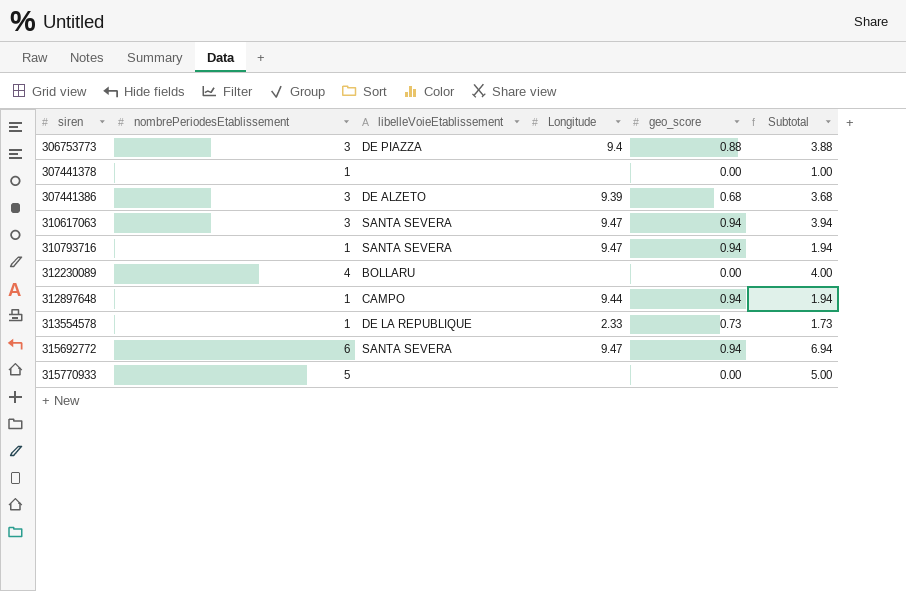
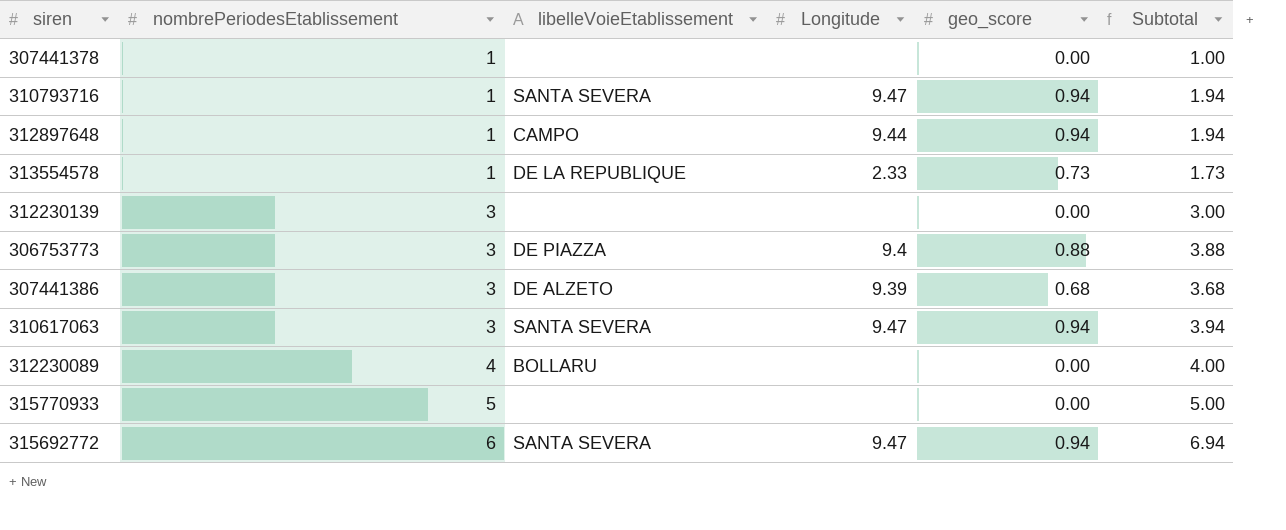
row order: siren ascending -> nombrePeriodesEtablissement ascending
row 312230139: none -> 3 | none | none | 0.00 | 3.00

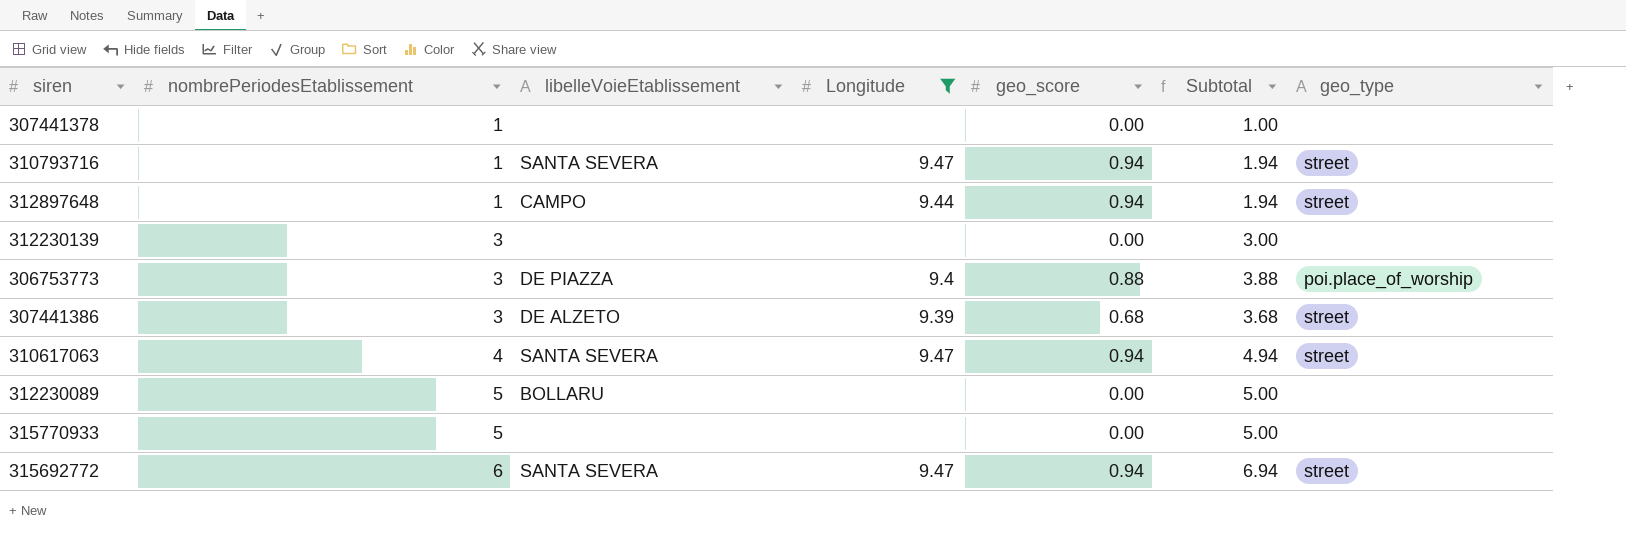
filter: none -> Longitude != 2.33
column geo_type | position: none -> 7
310617063 | nombrePeriodesEtablissement: 3 -> 4
310617063 | Subtotal: 3.94 -> 4.94
312230089 | nombrePeriodesEtablissement: 4 -> 5
312230089 | Subtotal: 4.00 -> 5.00

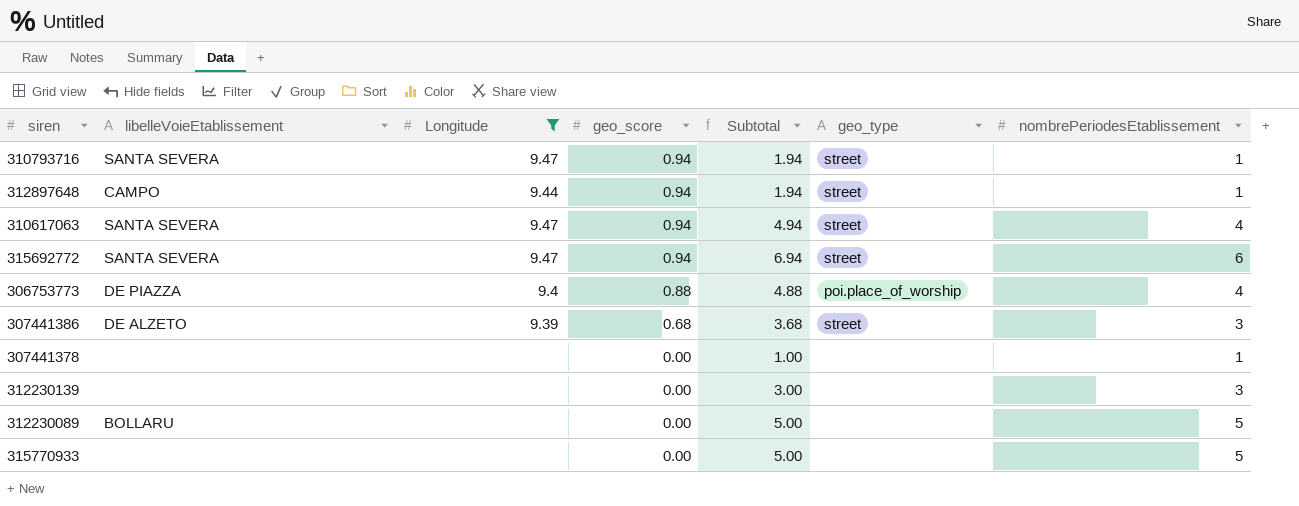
row order: nombrePeriodesEtablissement ascending -> geo_score descending
column nombrePeriodesEtablissement | position: 2 -> 7
306753773 | Subtotal: 3.88 -> 4.88
306753773 | nombrePeriodesEtablissement: 3 -> 4

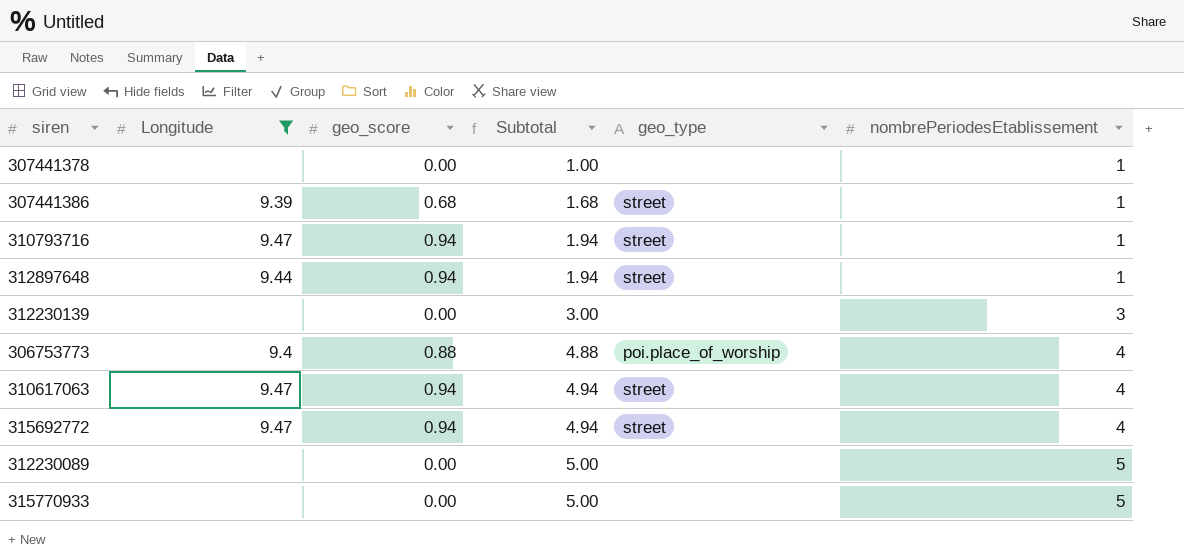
row order: geo_score descending -> Subtotal ascending
column libelleVoieEtablissement | position: 2 -> none
307441386 | Subtotal: 3.68 -> 1.68
307441386 | nombrePeriodesEtablissement: 3 -> 1
315692772 | Subtotal: 6.94 -> 4.94
315692772 | nombrePeriodesEtablissement: 6 -> 4

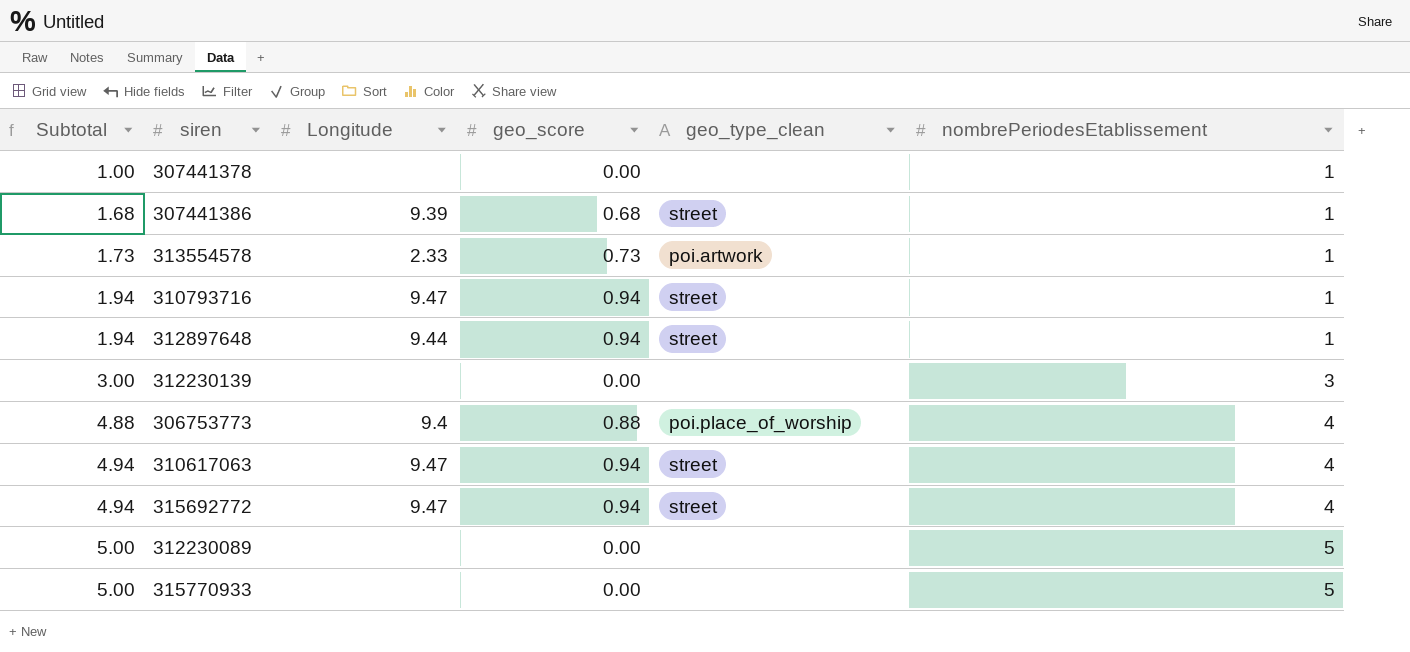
filter: Longitude != 2.33 -> none
column Subtotal | position: 4 -> 1
column name: geo_type -> geo_type_clean

